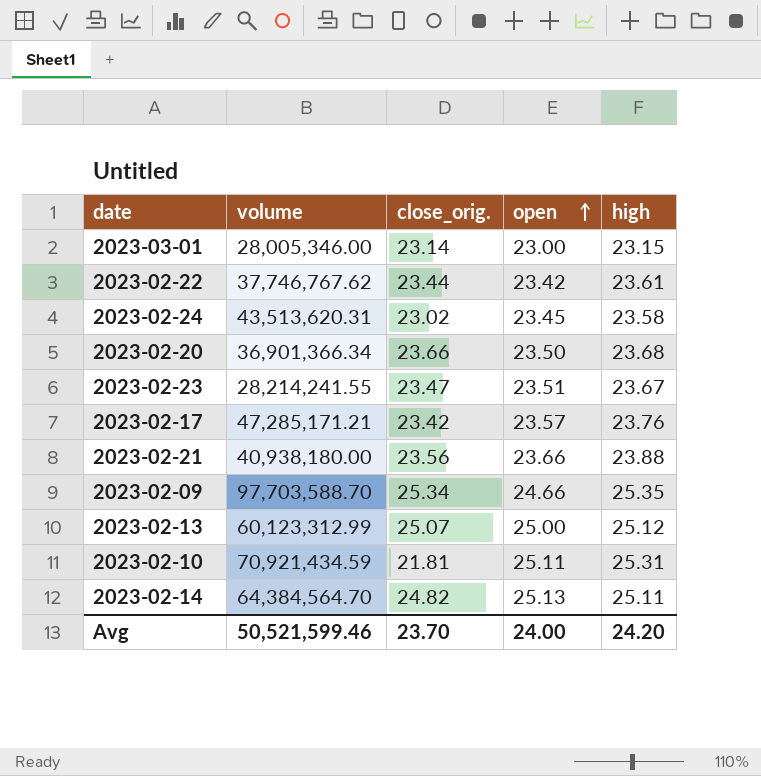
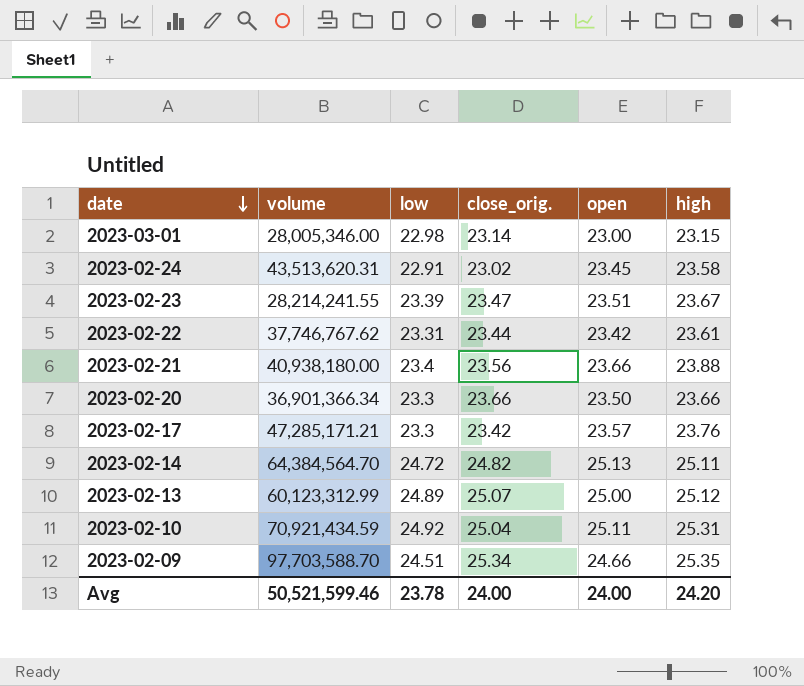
row order: open ascending -> date descending
column low | position: none -> 3
2023-02-20 | high: 23.68 -> 23.66
2023-02-10 | close_orig.: 21.81 -> 25.04
Avg | close_orig.: 23.70 -> 24.00

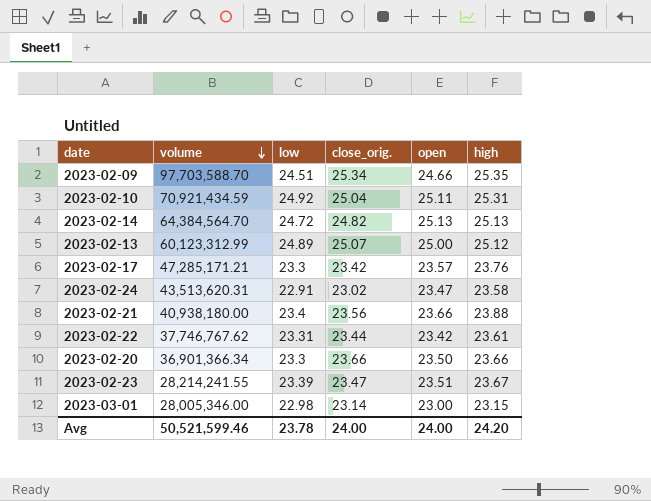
row order: date descending -> volume descending
2023-02-14 | high: 25.11 -> 25.13
2023-02-24 | open: 23.45 -> 23.47

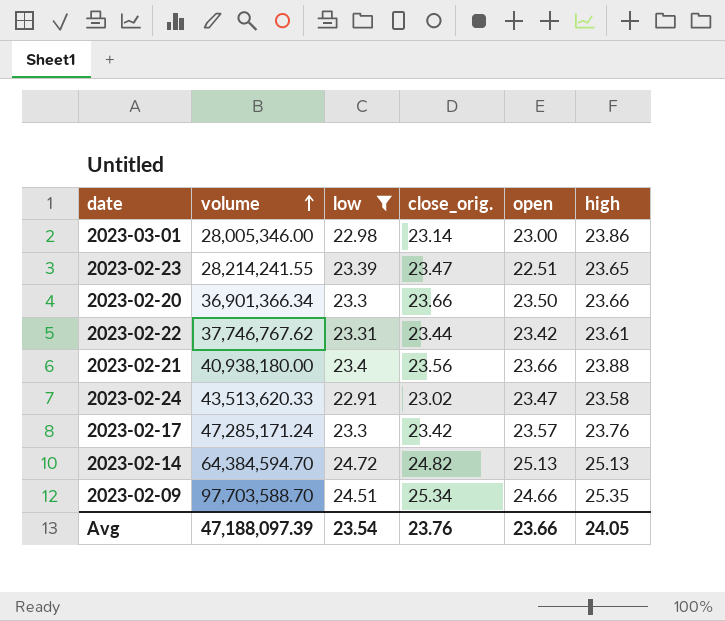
filter: none -> low <= 24.72
row order: volume descending -> volume ascending
2023-03-01 | high: 23.15 -> 23.86
2023-02-23 | open: 23.51 -> 22.51
2023-02-23 | high: 23.67 -> 23.65
2023-02-24 | volume: 43,513,620.31 -> 43,513,620.33
2023-02-17 | volume: 47,285,171.21 -> 47,285,171.24
2023-02-14 | volume: 64,384,564.70 -> 64,384,594.70
Avg | volume: 50,521,599.46 -> 47,188,097.39
Avg | low: 23.78 -> 23.54
Avg | close_orig.: 24.00 -> 23.76
Avg | open: 24.00 -> 23.66
Avg | high: 24.20 -> 24.05

